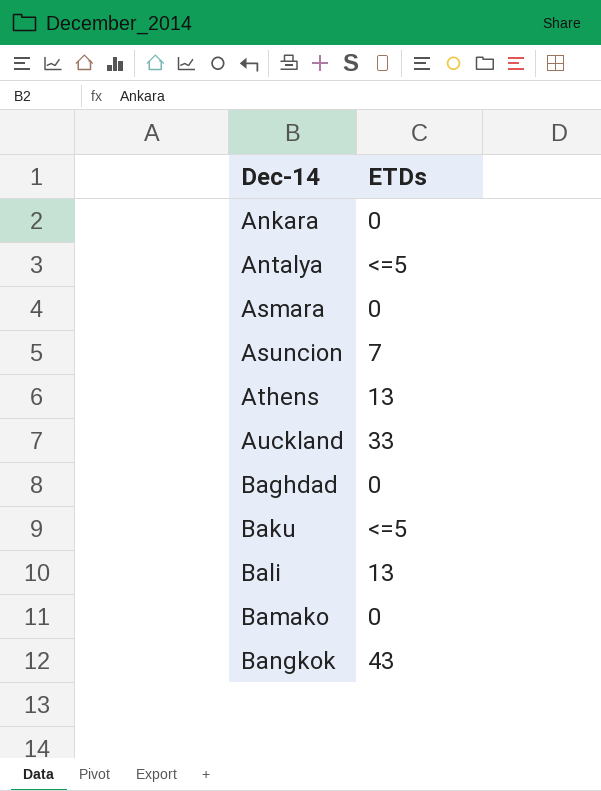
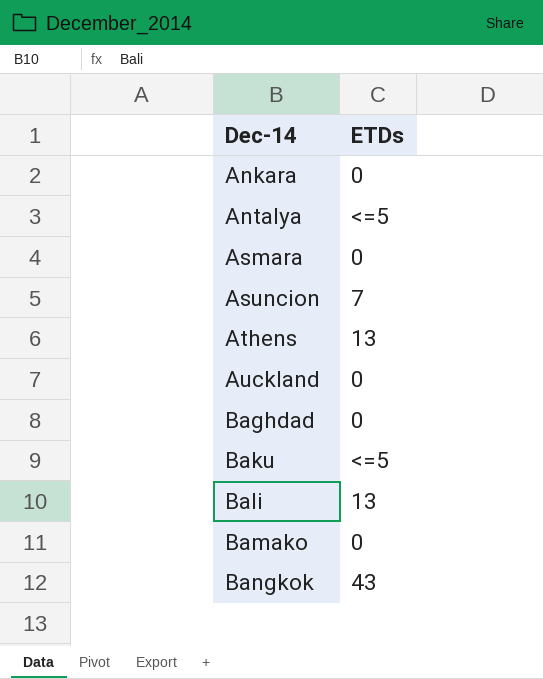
Auckland | ETDs: 33 -> 0

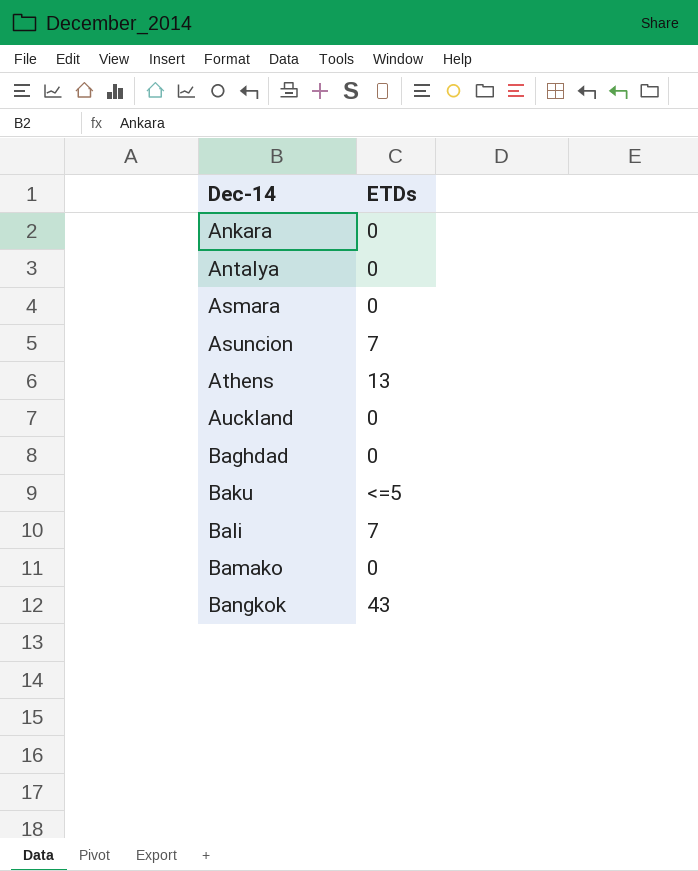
Antalya | ETDs: <=5 -> 0
Bali | ETDs: 13 -> 7

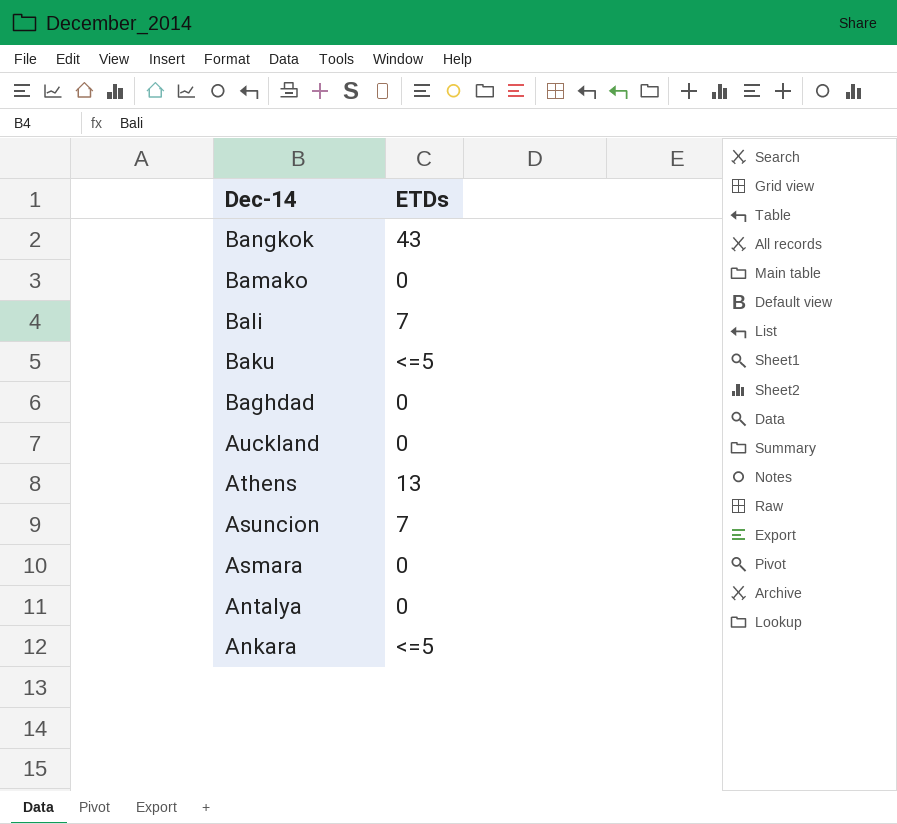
row order: Dec-14 ascending -> Dec-14 descending
Ankara | ETDs: 0 -> <=5

